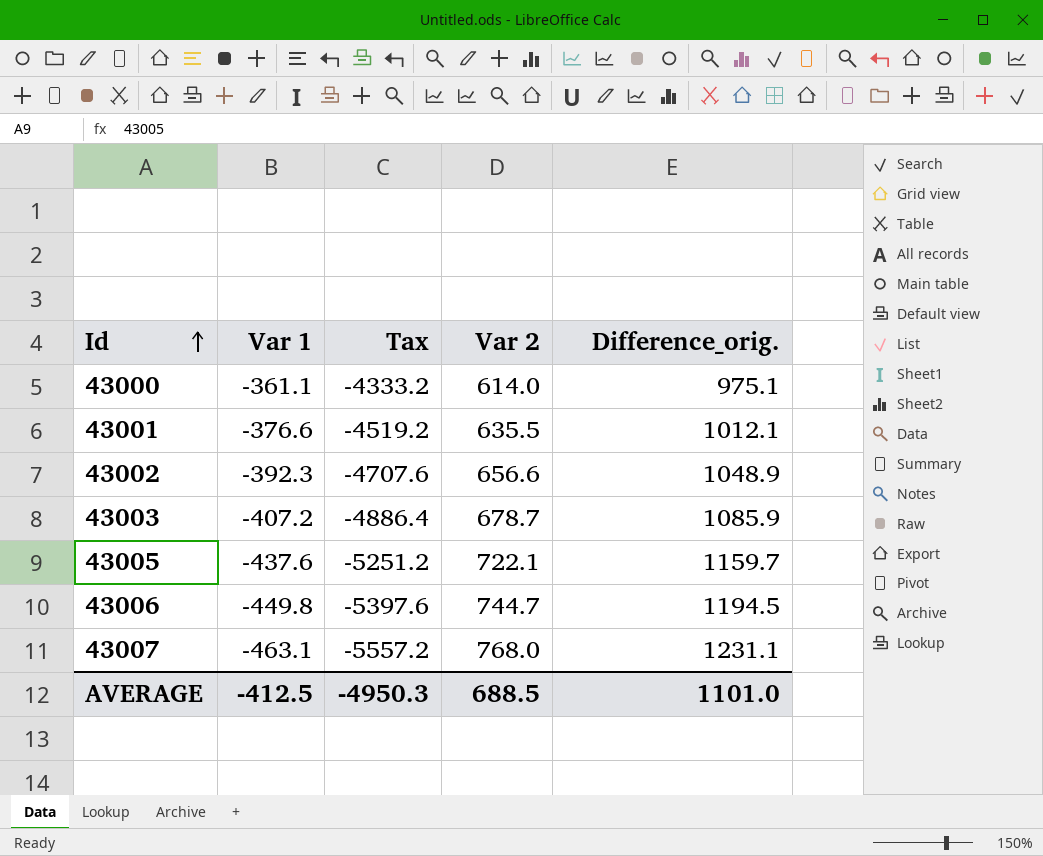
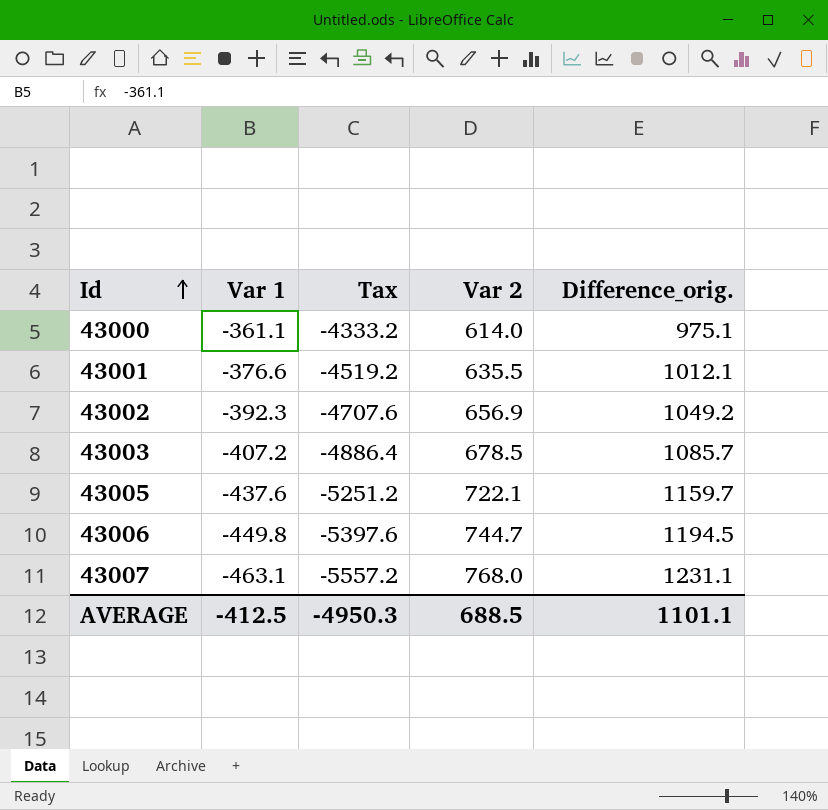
43002 | Var 2: 656.6 -> 656.9
43002 | Difference_orig.: 1048.9 -> 1049.2
43003 | Var 2: 678.7 -> 678.5
43003 | Difference_orig.: 1085.9 -> 1085.7
AVERAGE | Difference_orig.: 1101.0 -> 1101.1

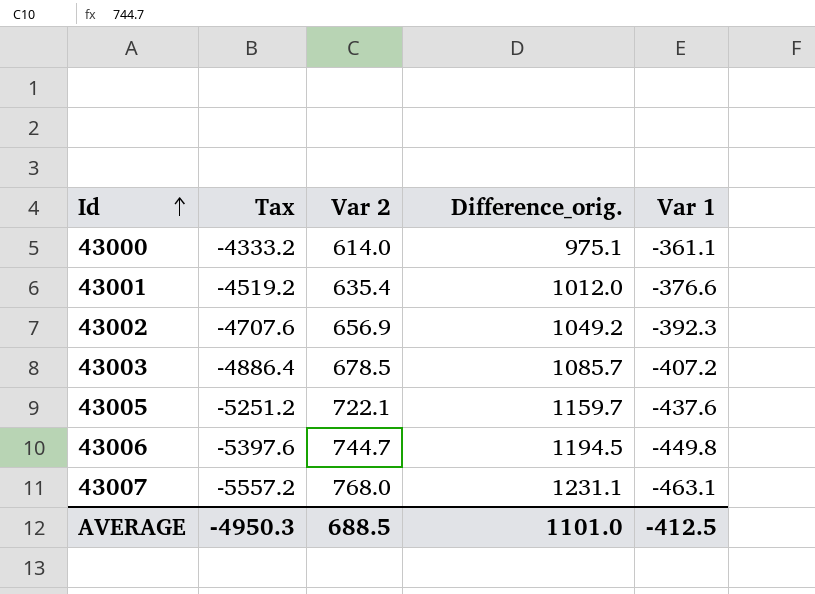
column Var 1 | position: 2 -> 5
43001 | Var 2: 635.5 -> 635.4
43001 | Difference_orig.: 1012.1 -> 1012.0
AVERAGE | Difference_orig.: 1101.1 -> 1101.0

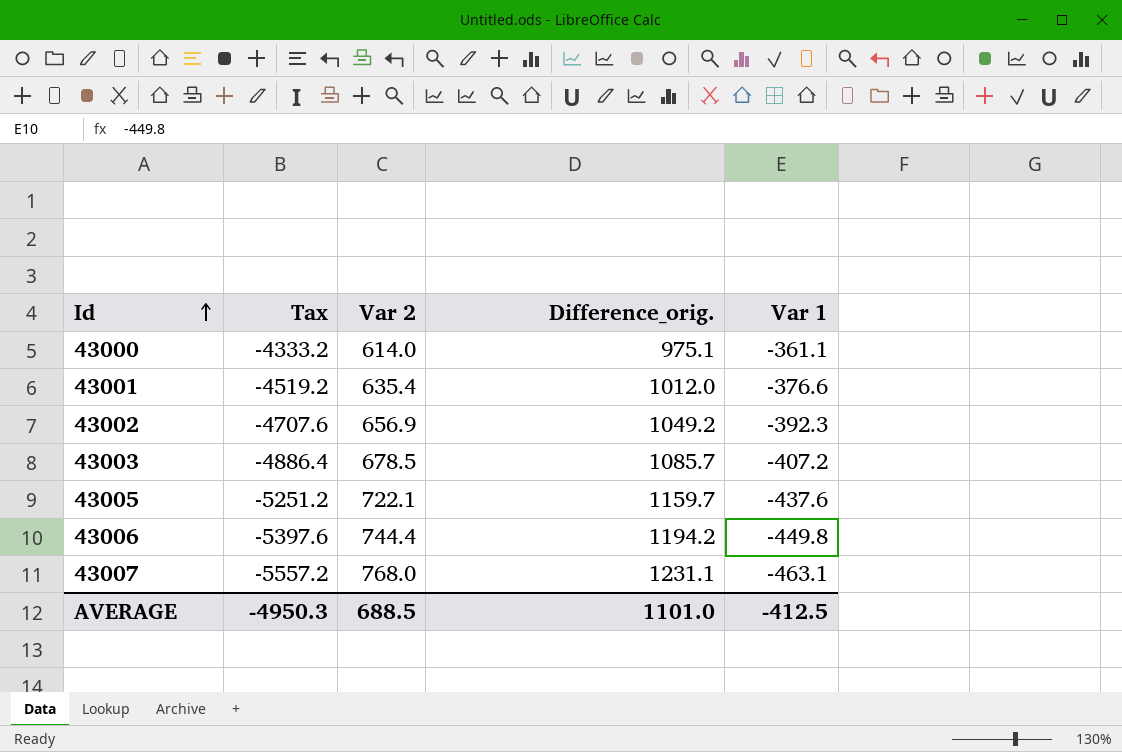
43006 | Var 2: 744.7 -> 744.4
43006 | Difference_orig.: 1194.5 -> 1194.2

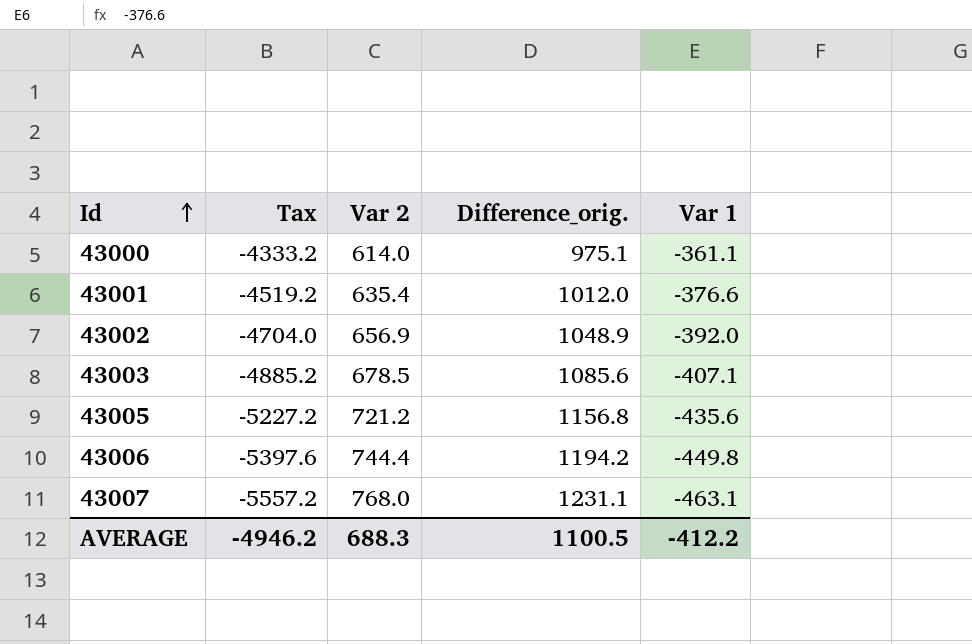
43002 | Tax: -4707.6 -> -4704.0
43002 | Difference_orig.: 1049.2 -> 1048.9
43002 | Var 1: -392.3 -> -392.0
43003 | Tax: -4886.4 -> -4885.2
43003 | Difference_orig.: 1085.7 -> 1085.6
43003 | Var 1: -407.2 -> -407.1
43005 | Tax: -5251.2 -> -5227.2
43005 | Var 2: 722.1 -> 721.2
43005 | Difference_orig.: 1159.7 -> 1156.8
43005 | Var 1: -437.6 -> -435.6
AVERAGE | Tax: -4950.3 -> -4946.2
AVERAGE | Var 2: 688.5 -> 688.3
AVERAGE | Difference_orig.: 1101.0 -> 1100.5
AVERAGE | Var 1: -412.5 -> -412.2

